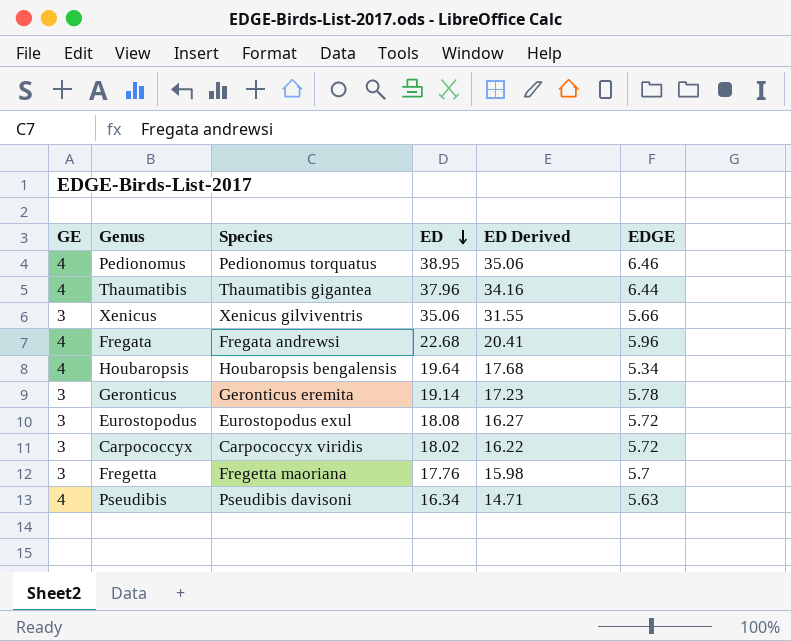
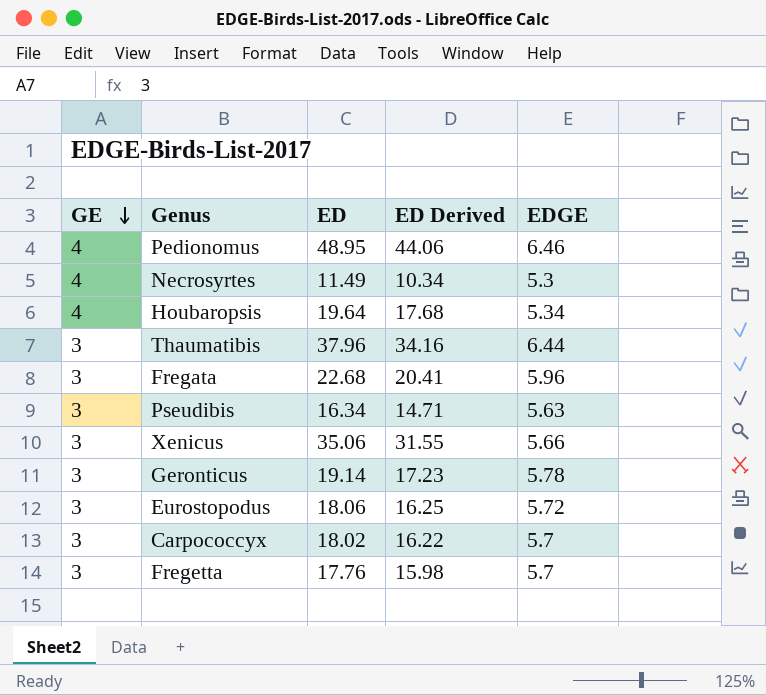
row order: ED descending -> GE descending
column Species | position: 3 -> none
Pedionomus | ED: 38.95 -> 48.95
Pedionomus | ED Derived: 35.06 -> 44.06
row Necrosyrtes: none -> 4 | 11.49 | 10.34 | 5.3
Thaumatibis | GE: 4 -> 3
Fregata | GE: 4 -> 3
Pseudibis | GE: 4 -> 3
Eurostopodus | ED: 18.08 -> 18.06
Eurostopodus | ED Derived: 16.27 -> 16.25
Carpococcyx | EDGE: 5.72 -> 5.7

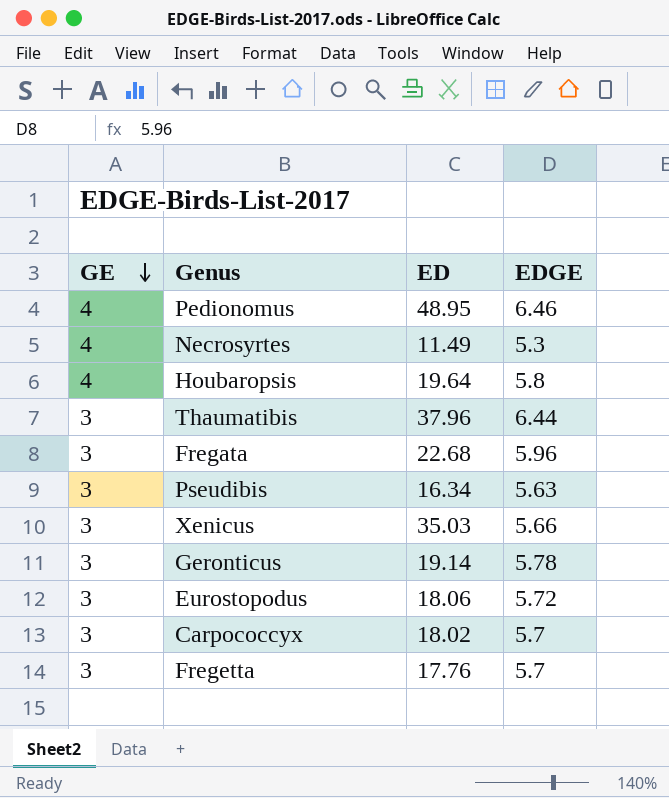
column ED Derived | formula: [ED] * 0.9 -> none
Houbaropsis | EDGE: 5.34 -> 5.8
Xenicus | ED: 35.06 -> 35.03

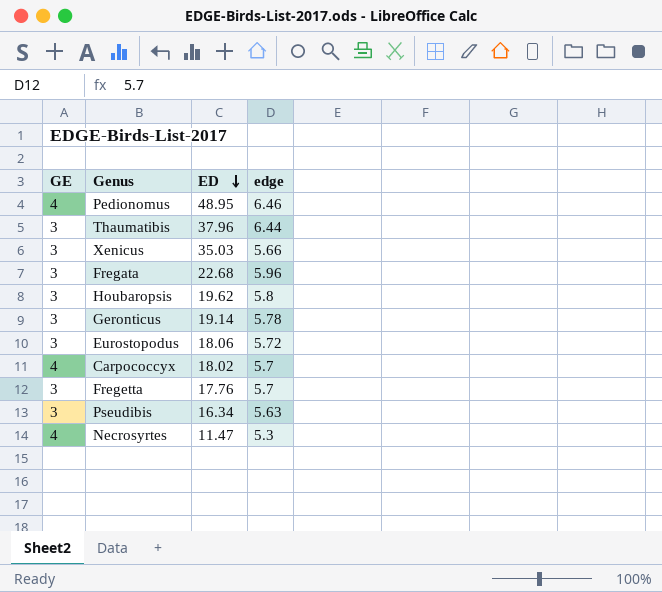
row order: GE descending -> ED descending
column name: EDGE -> edge
Houbaropsis | GE: 4 -> 3
Houbaropsis | ED: 19.64 -> 19.62
Carpococcyx | GE: 3 -> 4
Necrosyrtes | ED: 11.49 -> 11.47

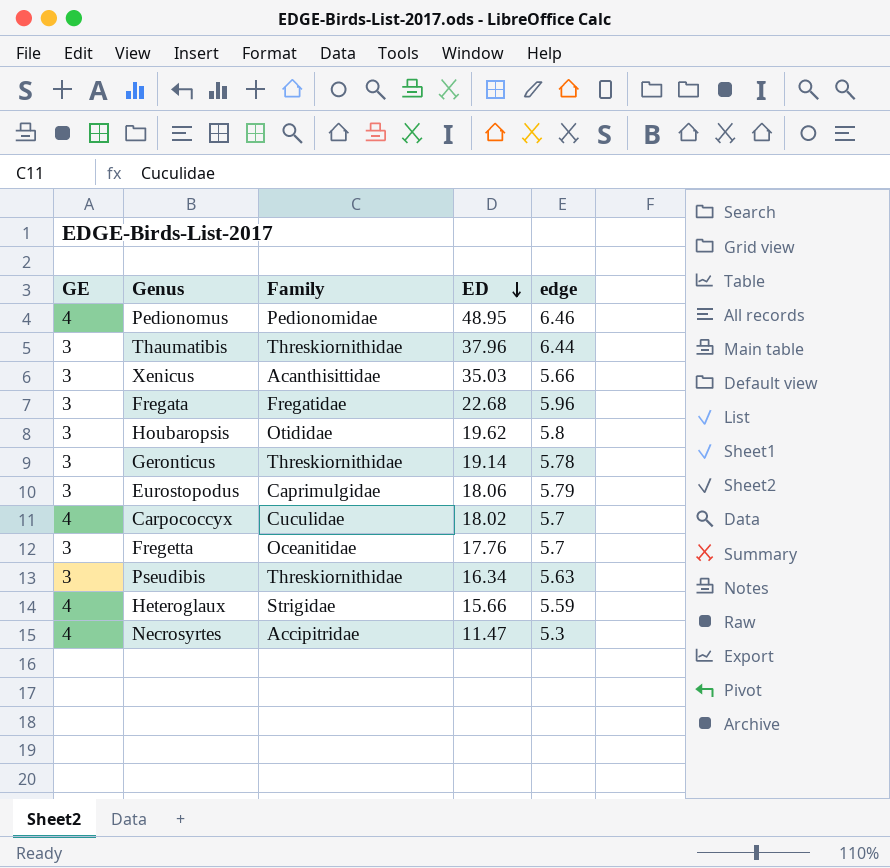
column Family | position: none -> 3
Eurostopodus | edge: 5.72 -> 5.79
row Heteroglaux: none -> 4 | Strigidae | 15.66 | 5.59

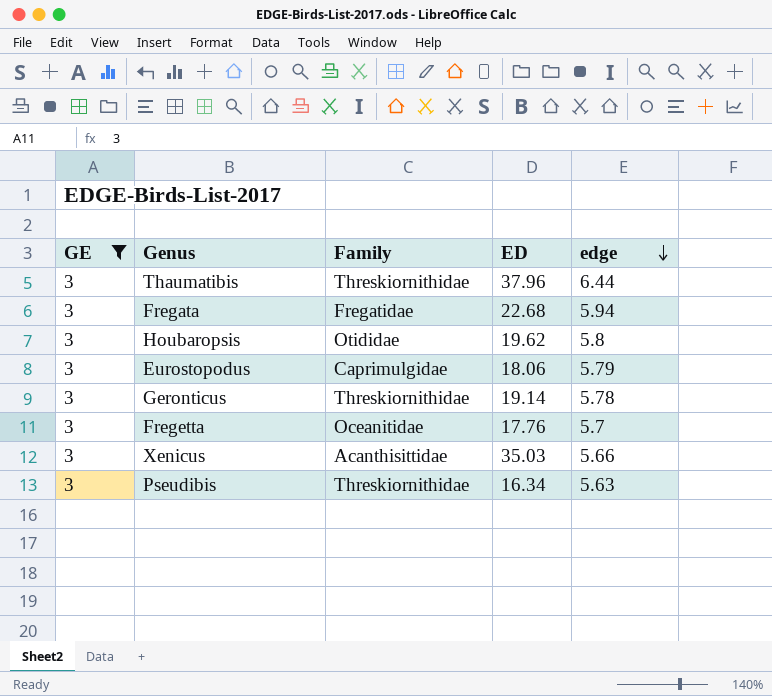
filter: none -> GE = 3
row order: ED descending -> edge descending
Fregata | edge: 5.96 -> 5.94

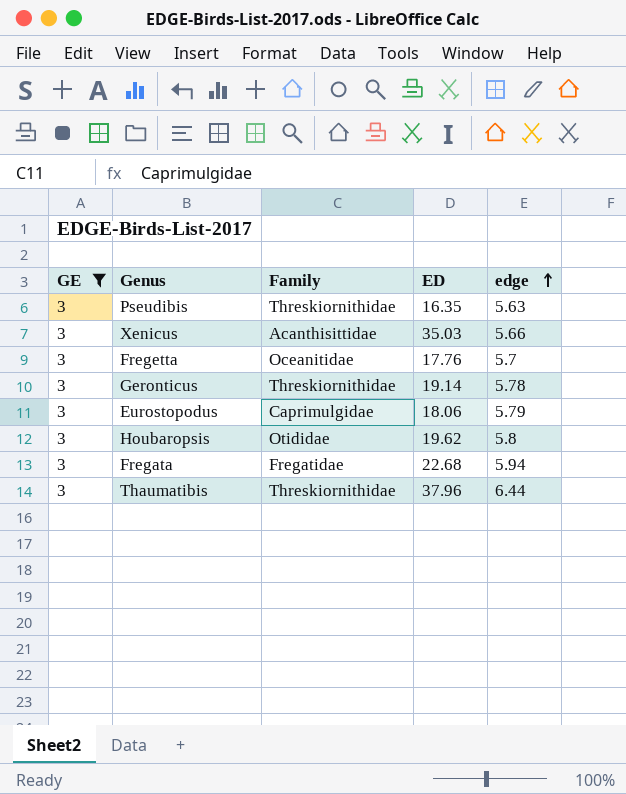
row order: edge descending -> edge ascending
Pseudibis | ED: 16.34 -> 16.35

